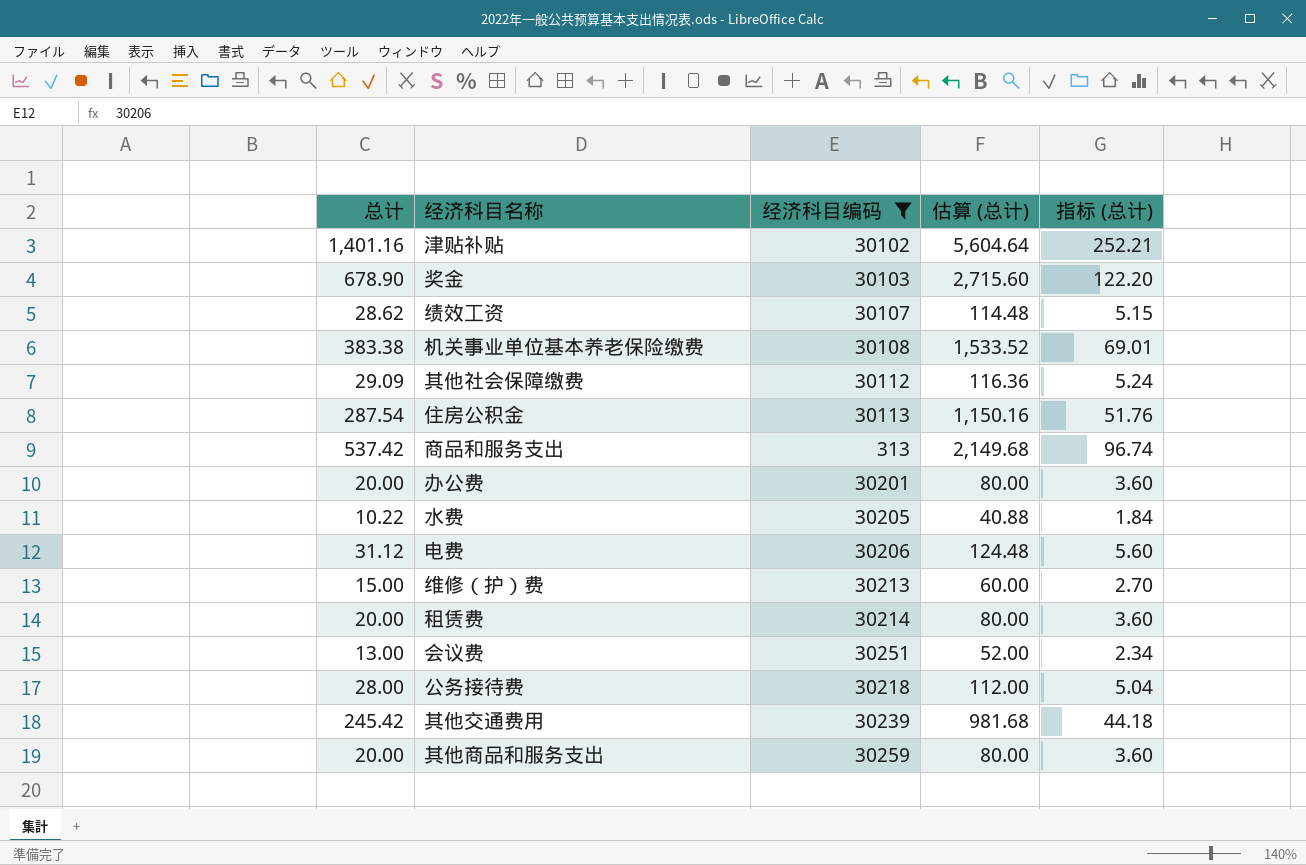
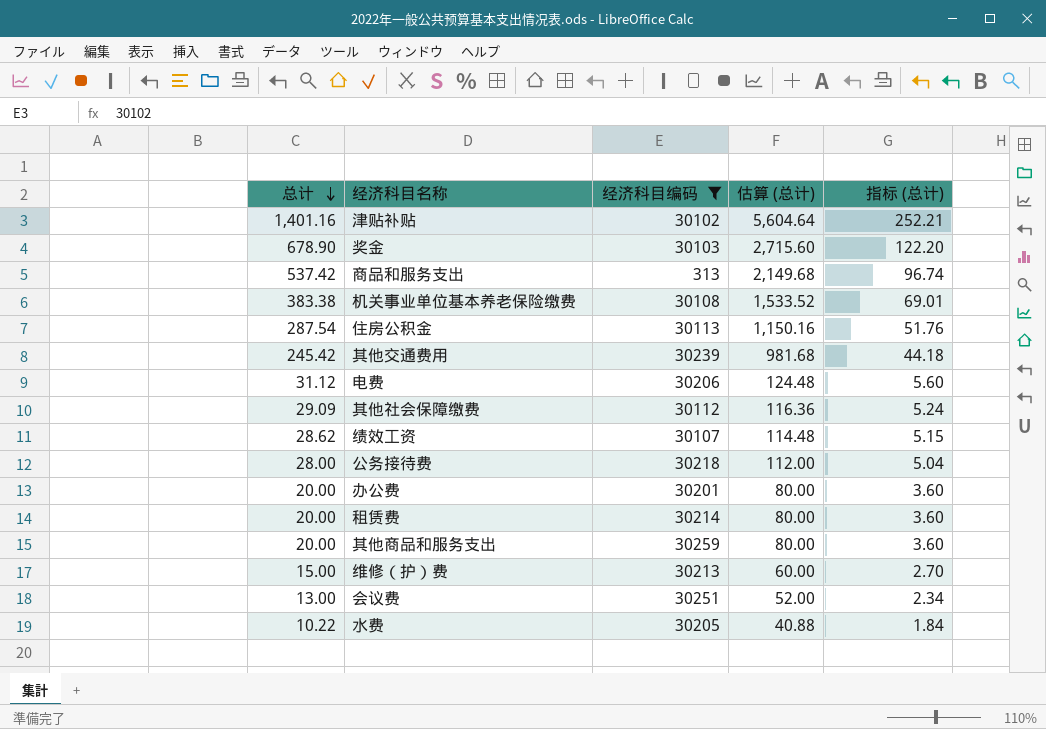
row order: none -> 总计 descending

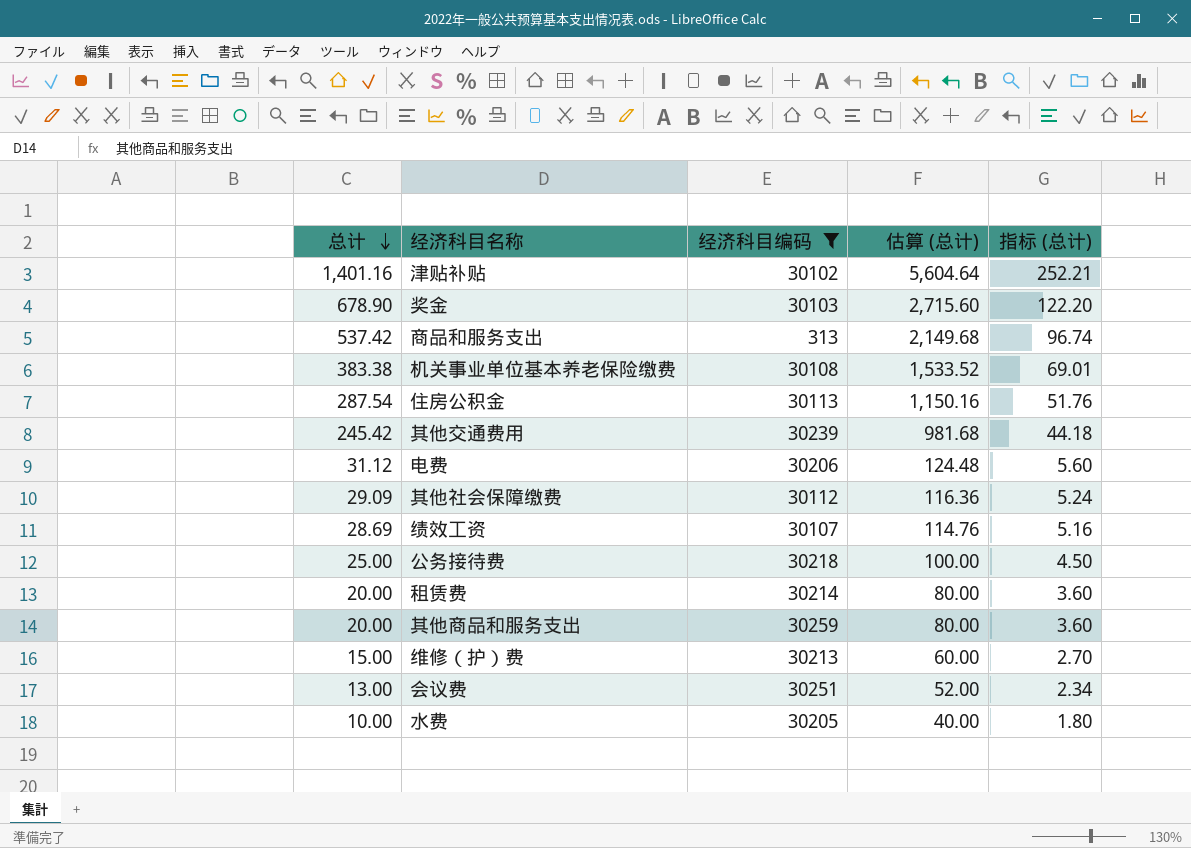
row 办公费: 20.00 | 30201 | 80.00 | 3.60 -> none
绩效工资 | 总计: 28.62 -> 28.69
绩效工资 | 估算 (总计): 114.48 -> 114.76
绩效工资 | 指标 (总计): 5.15 -> 5.16
公务接待费 | 总计: 28.00 -> 25.00
公务接待费 | 估算 (总计): 112.00 -> 100.00
公务接待费 | 指标 (总计): 5.04 -> 4.50
水费 | 总计: 10.22 -> 10.00
水费 | 估算 (总计): 40.88 -> 40.00
水费 | 指标 (总计): 1.84 -> 1.80

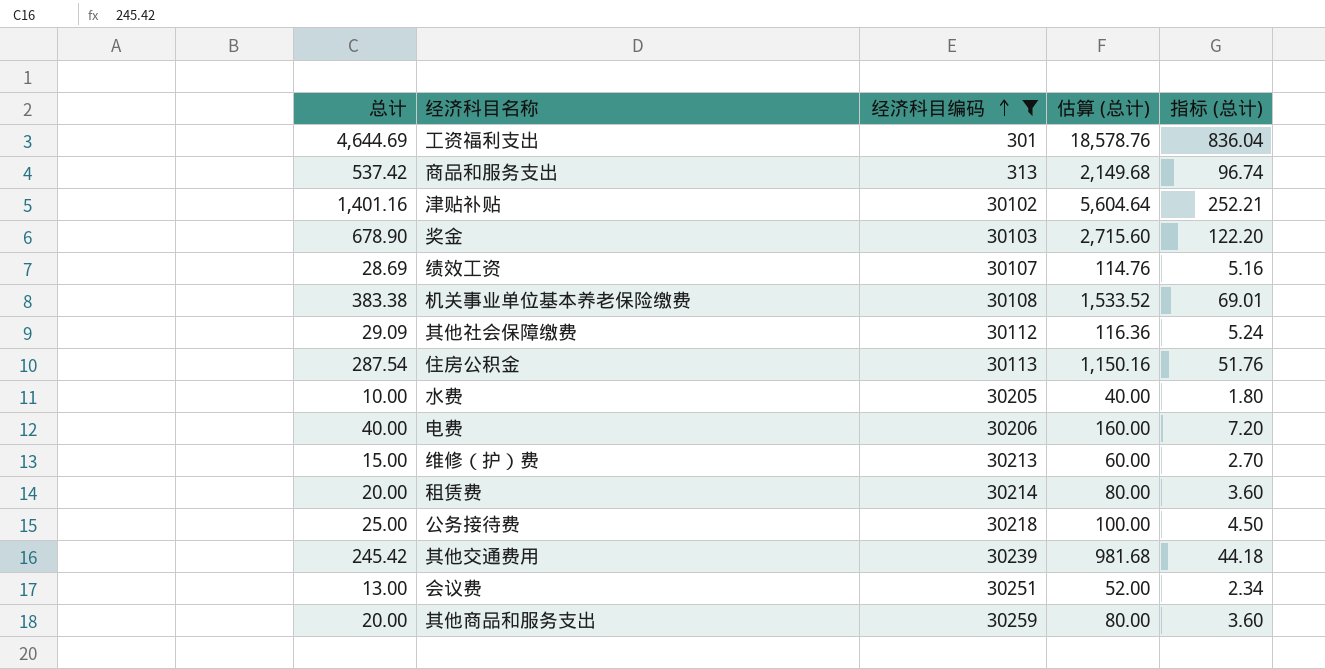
row order: 总计 descending -> 经济科目编码 ascending
row 工资福利支出: none -> 4,644.69 | 301 | 18,578.76 | 836.04
电费 | 总计: 31.12 -> 40.00
电费 | 估算 (总计): 124.48 -> 160.00
电费 | 指标 (总计): 5.60 -> 7.20

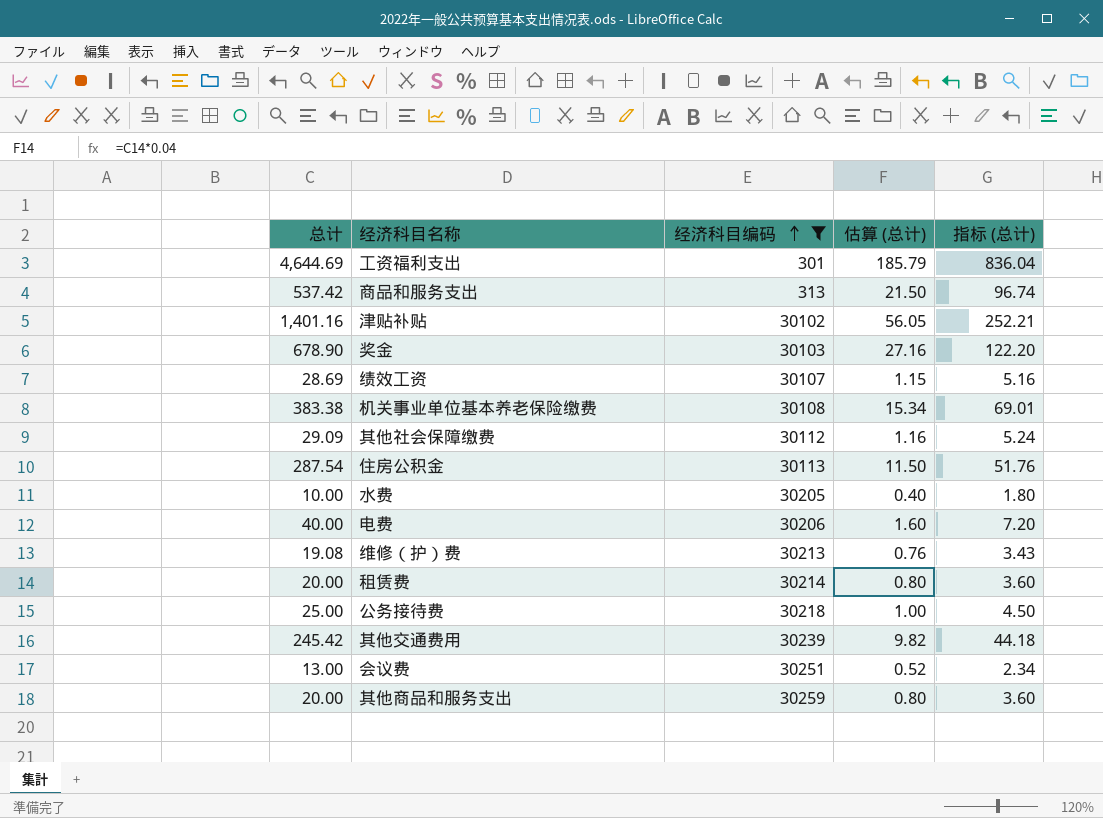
column 估算 (总计) | formula: [总计] * 4 -> [总计] * 0.04
维修（护）费 | 总计: 15.00 -> 19.08
维修（护）费 | 指标 (总计): 2.70 -> 3.43

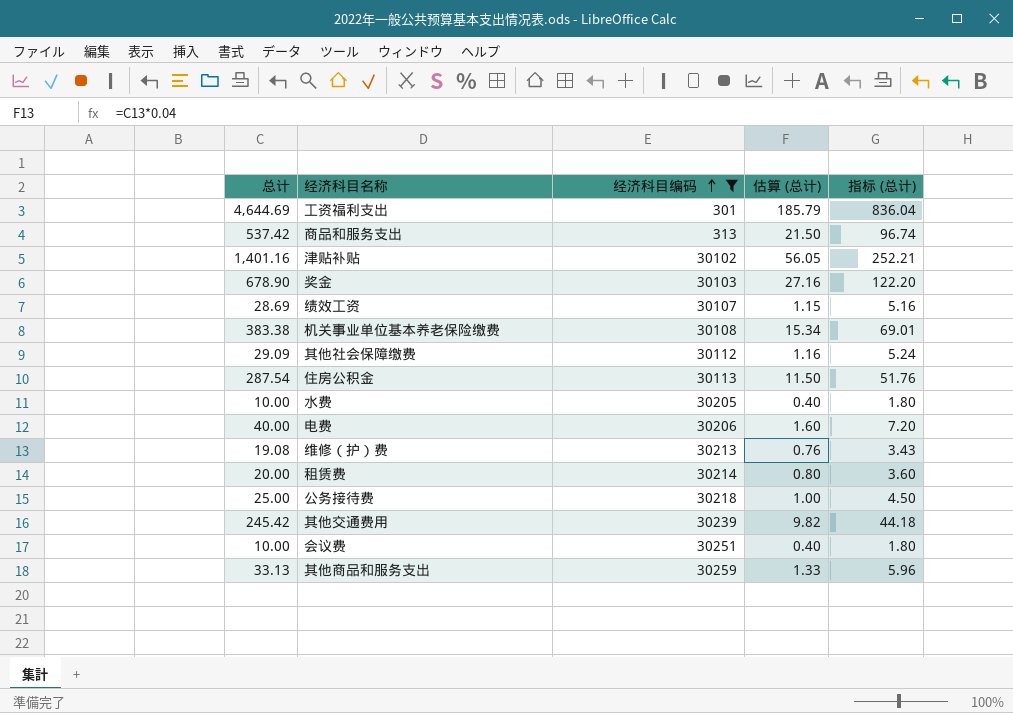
会议费 | 总计: 13.00 -> 10.00
会议费 | 估算 (总计): 0.52 -> 0.40
会议费 | 指标 (总计): 2.34 -> 1.80
其他商品和服务支出 | 总计: 20.00 -> 33.13
其他商品和服务支出 | 估算 (总计): 0.80 -> 1.33
其他商品和服务支出 | 指标 (总计): 3.60 -> 5.96

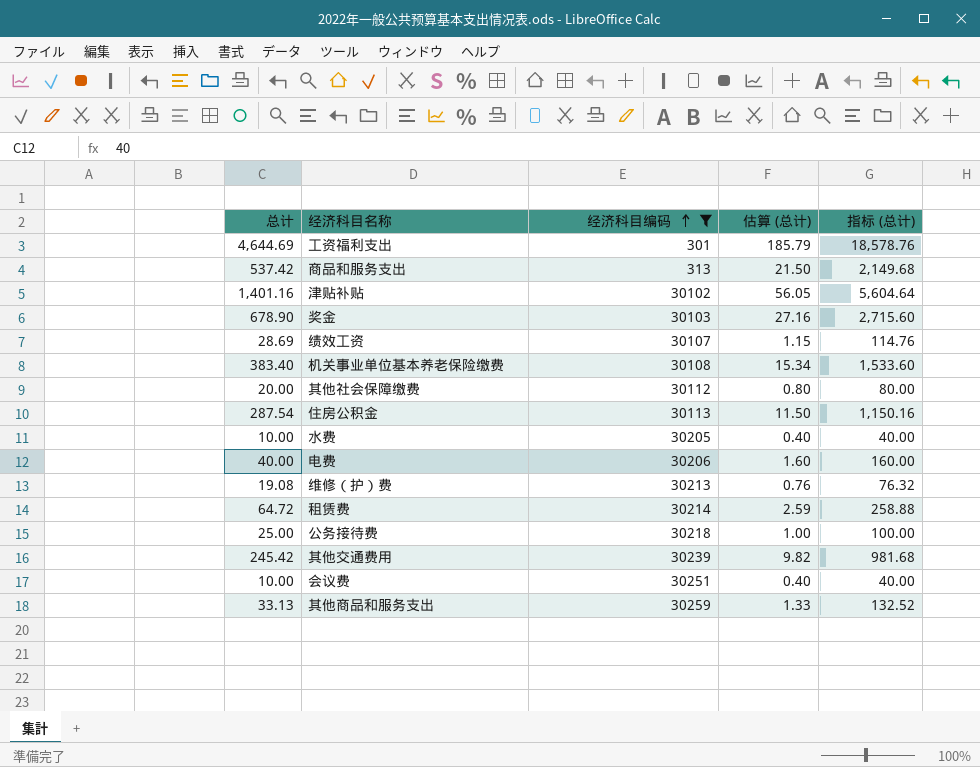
column 指标 (总计) | formula: [总计] * 0.18 -> [总计] * 4
机关事业单位基本养老保险缴费 | 总计: 383.38 -> 383.40
其他社会保障缴费 | 总计: 29.09 -> 20.00
其他社会保障缴费 | 估算 (总计): 1.16 -> 0.80
租赁费 | 总计: 20.00 -> 64.72
租赁费 | 估算 (总计): 0.80 -> 2.59

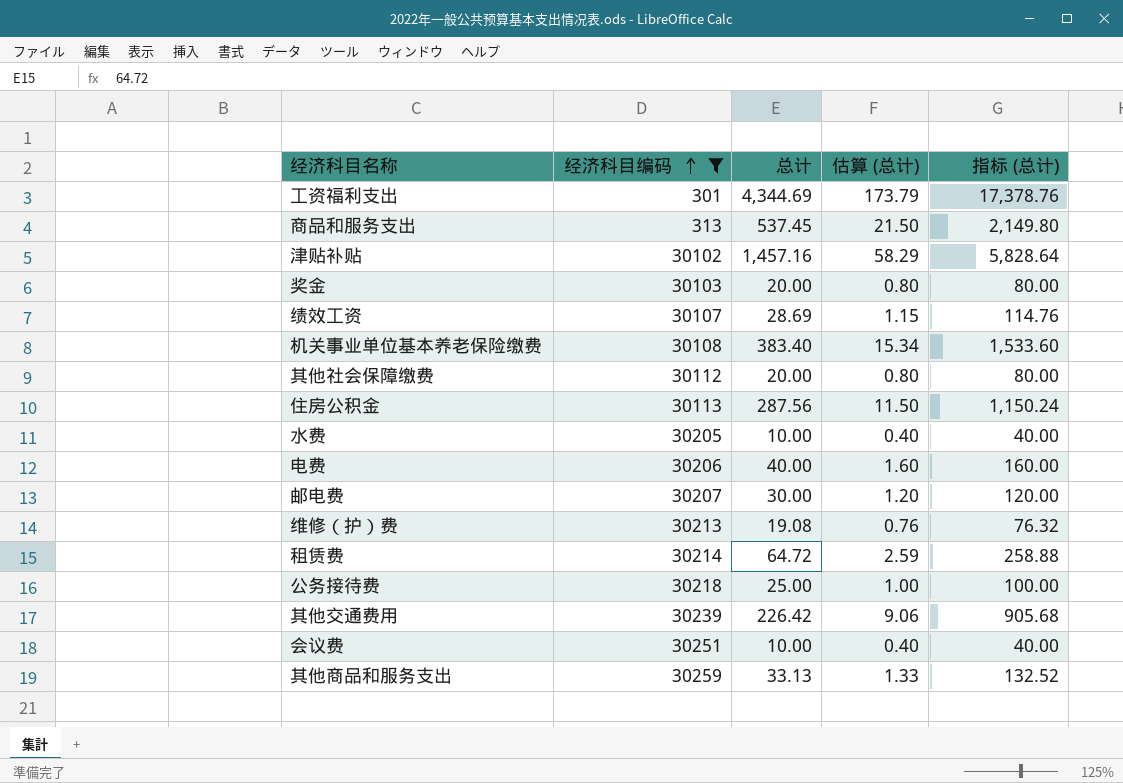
column 总计 | position: 1 -> 3
工资福利支出 | 总计: 4,644.69 -> 4,344.69
工资福利支出 | 估算 (总计): 185.79 -> 173.79
工资福利支出 | 指标 (总计): 18,578.76 -> 17,378.76
商品和服务支出 | 总计: 537.42 -> 537.45
商品和服务支出 | 指标 (总计): 2,149.68 -> 2,149.80
津贴补贴 | 总计: 1,401.16 -> 1,457.16
津贴补贴 | 估算 (总计): 56.05 -> 58.29
津贴补贴 | 指标 (总计): 5,604.64 -> 5,828.64
奖金 | 总计: 678.90 -> 20.00
奖金 | 估算 (总计): 27.16 -> 0.80
奖金 | 指标 (总计): 2,715.60 -> 80.00
住房公积金 | 总计: 287.54 -> 287.56
住房公积金 | 指标 (总计): 1,150.16 -> 1,150.24
row 邮电费: none -> 30207 | 30.00 | 1.20 | 120.00
其他交通费用 | 总计: 245.42 -> 226.42
其他交通费用 | 估算 (总计): 9.82 -> 9.06
其他交通费用 | 指标 (总计): 981.68 -> 905.68

